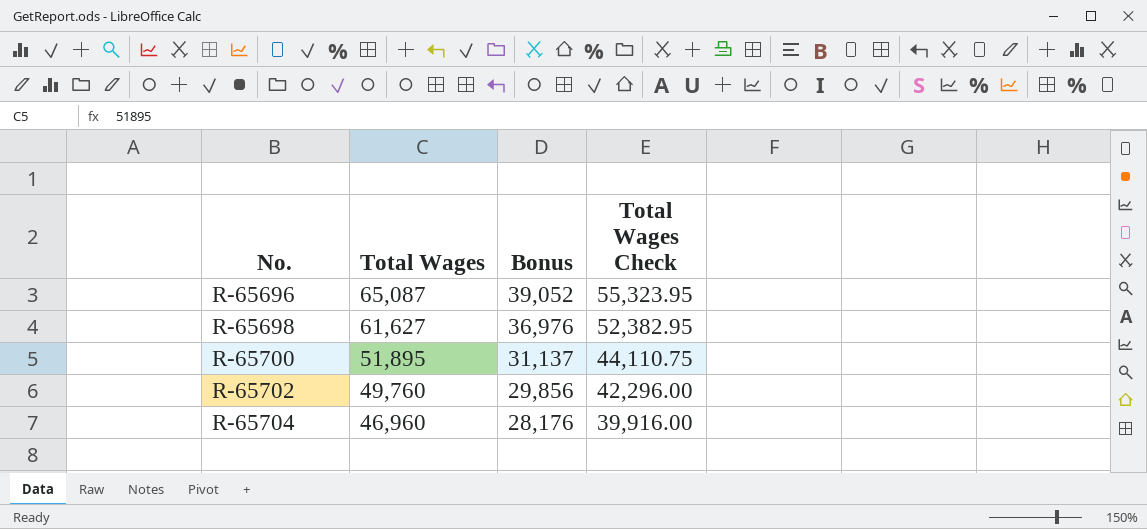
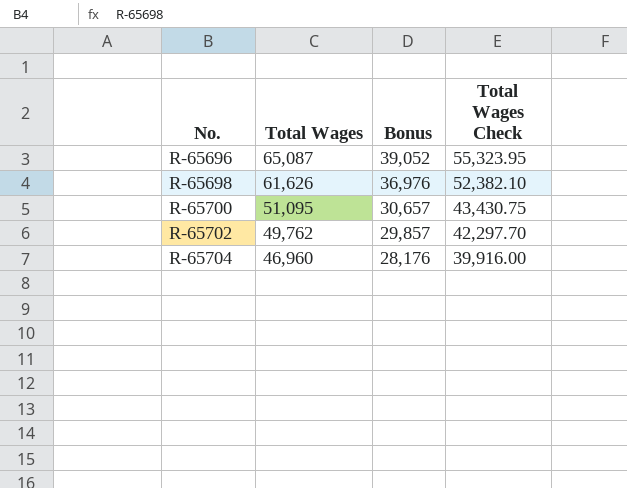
R-65698 | Total Wages: 61,627 -> 61,626
R-65698 | Total Wages Check: 52,382.95 -> 52,382.10
R-65700 | Total Wages: 51,895 -> 51,095
R-65700 | Bonus: 31,137 -> 30,657
R-65700 | Total Wages Check: 44,110.75 -> 43,430.75
R-65702 | Total Wages: 49,760 -> 49,762
R-65702 | Bonus: 29,856 -> 29,857
R-65702 | Total Wages Check: 42,296.00 -> 42,297.70

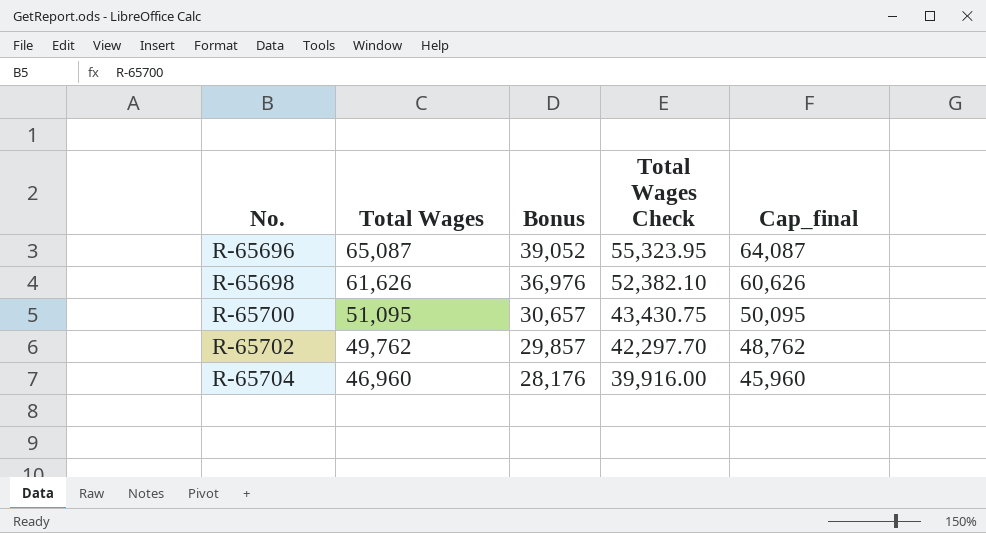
column Cap_final | formula: none -> [Total Wages] - 1000

